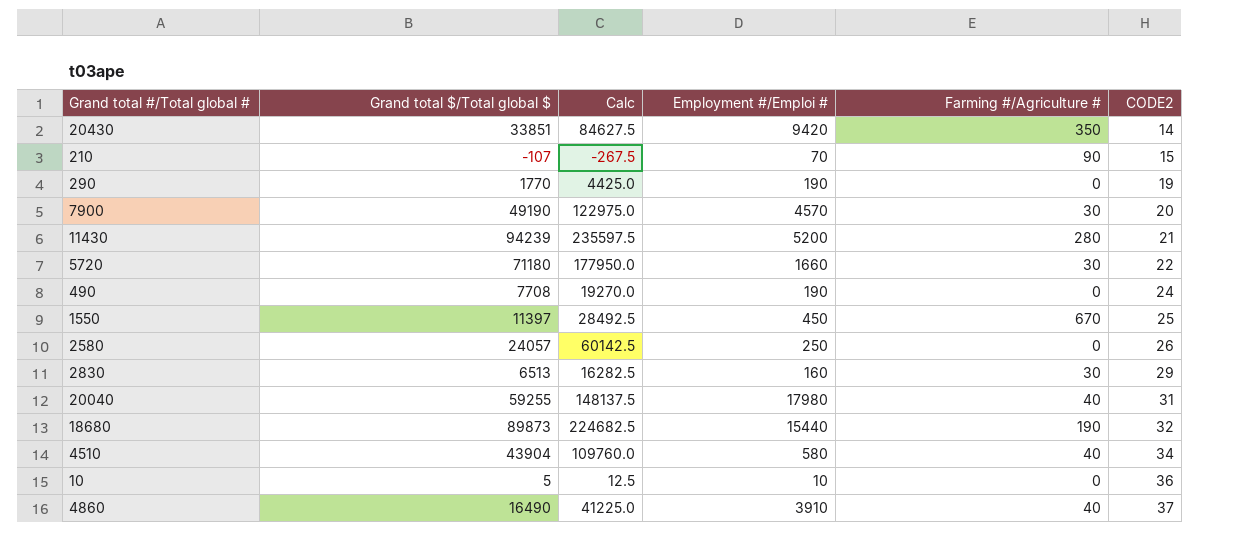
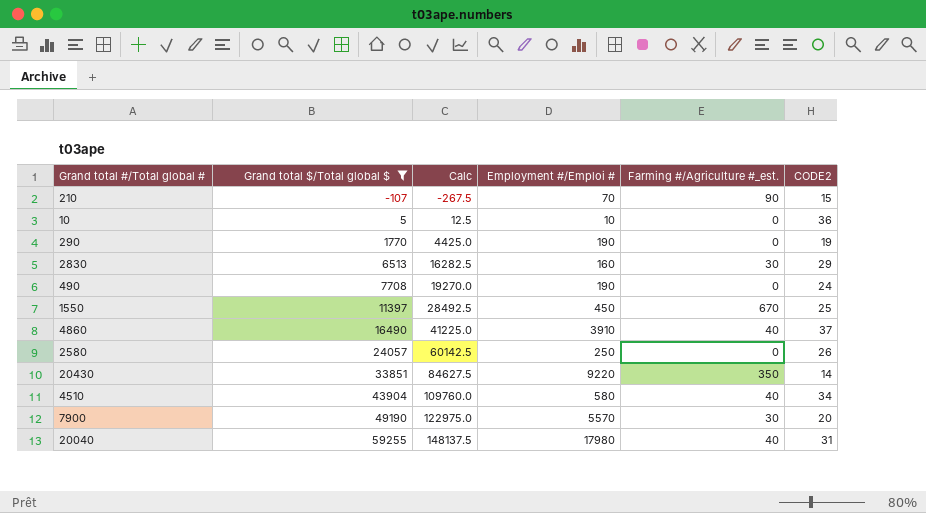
filter: none -> Grand total $/Total global $ <= 59255
row order: CODE2 ascending -> Grand total $/Total global $ ascending
column name: Farming #/Agriculture # -> Farming #/Agriculture #_est.
20430 | Employment #/Emploi #: 9420 -> 9220
7900 | Employment #/Emploi #: 4570 -> 5570

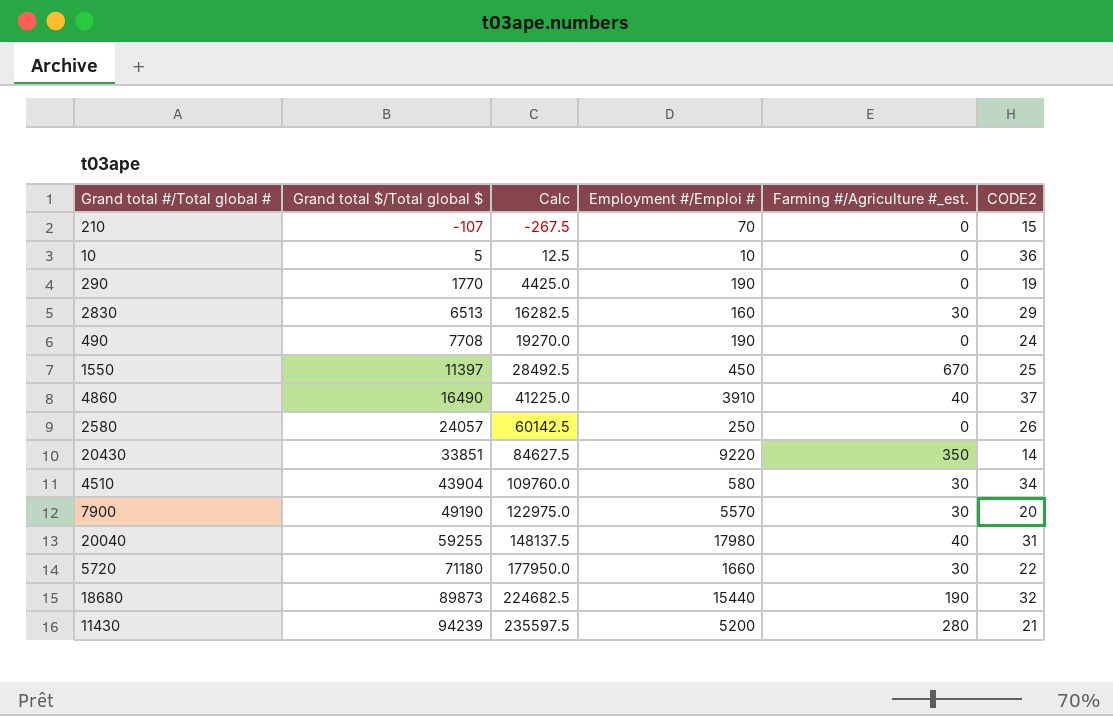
filter: Grand total $/Total global $ <= 59255 -> none
210 | Farming #/Agriculture #_est.: 90 -> 0
4510 | Farming #/Agriculture #_est.: 40 -> 30

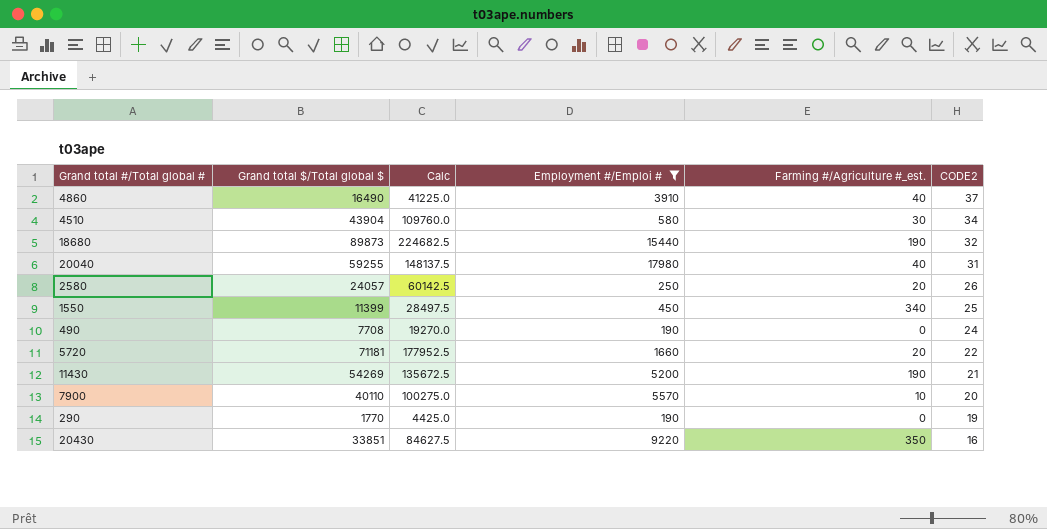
filter: none -> Employment #/Emploi # >= 190
row order: Grand total $/Total global $ ascending -> CODE2 descending
2580 | Farming #/Agriculture #_est.: 0 -> 20
1550 | Grand total $/Total global $: 11397 -> 11399
1550 | Calc: 28492.5 -> 28497.5
1550 | Farming #/Agriculture #_est.: 670 -> 340
5720 | Grand total $/Total global $: 71180 -> 71181
5720 | Calc: 177950.0 -> 177952.5
5720 | Farming #/Agriculture #_est.: 30 -> 20
11430 | Grand total $/Total global $: 94239 -> 54269
11430 | Calc: 235597.5 -> 135672.5
11430 | Farming #/Agriculture #_est.: 280 -> 190
7900 | Grand total $/Total global $: 49190 -> 40110
7900 | Calc: 122975.0 -> 100275.0
7900 | Farming #/Agriculture #_est.: 30 -> 10
20430 | CODE2: 14 -> 16

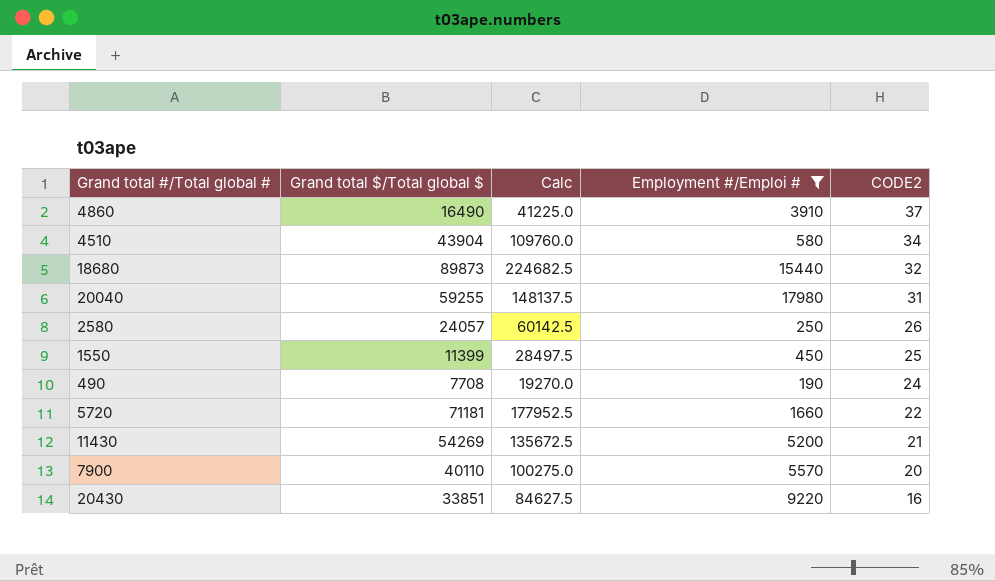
column Farming #/Agriculture #_est. | position: 5 -> none
row 290: 1770 | 4425.0 | 190 | 0 | 19 -> none

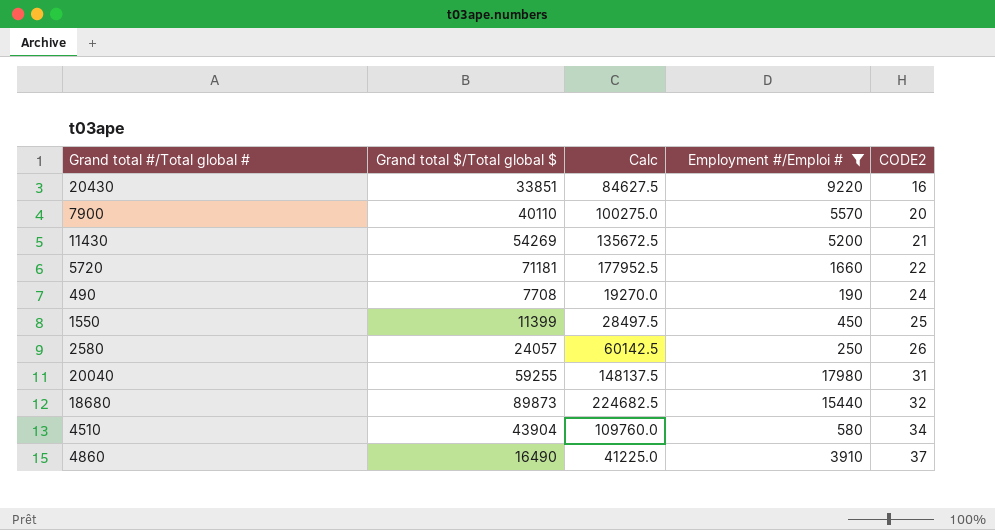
row order: CODE2 descending -> CODE2 ascending

